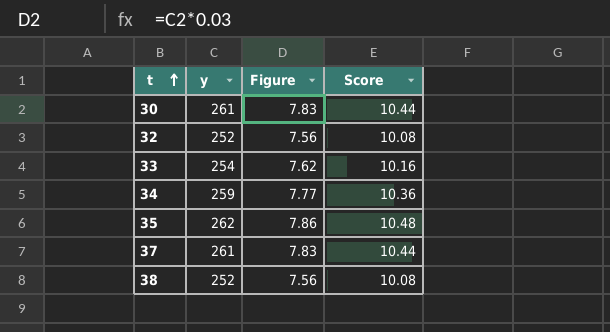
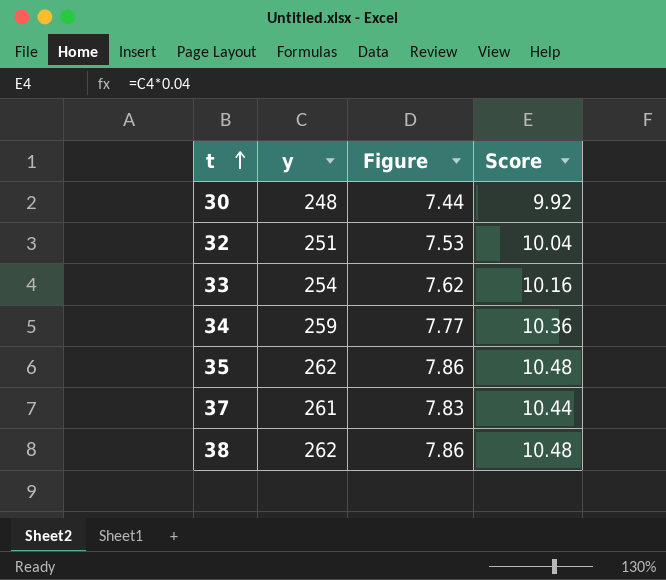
30 | y: 261 -> 248
30 | Figure: 7.83 -> 7.44
30 | Score: 10.44 -> 9.92
32 | y: 252 -> 251
32 | Figure: 7.56 -> 7.53
32 | Score: 10.08 -> 10.04
38 | y: 252 -> 262
38 | Figure: 7.56 -> 7.86
38 | Score: 10.08 -> 10.48

